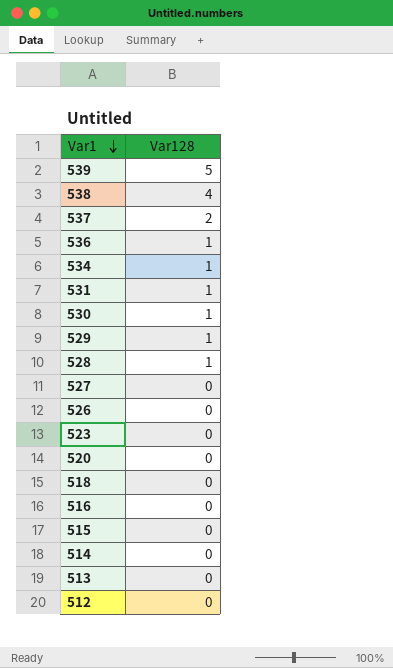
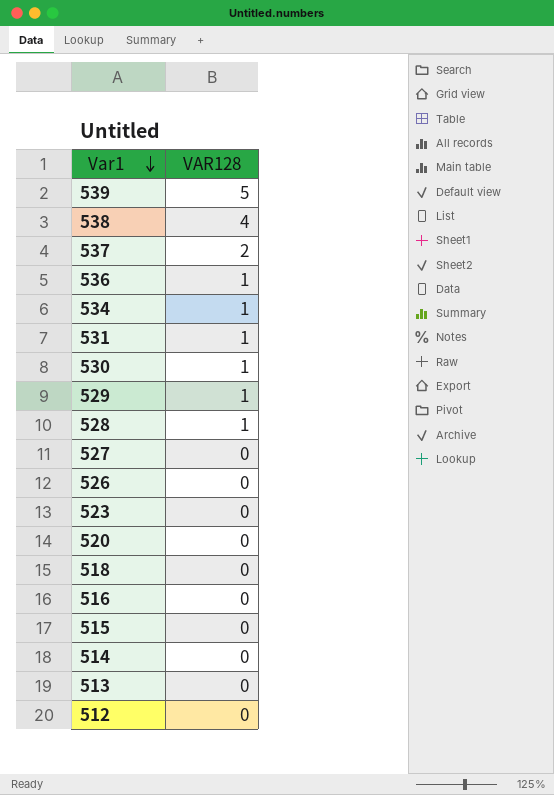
column name: Var128 -> VAR128

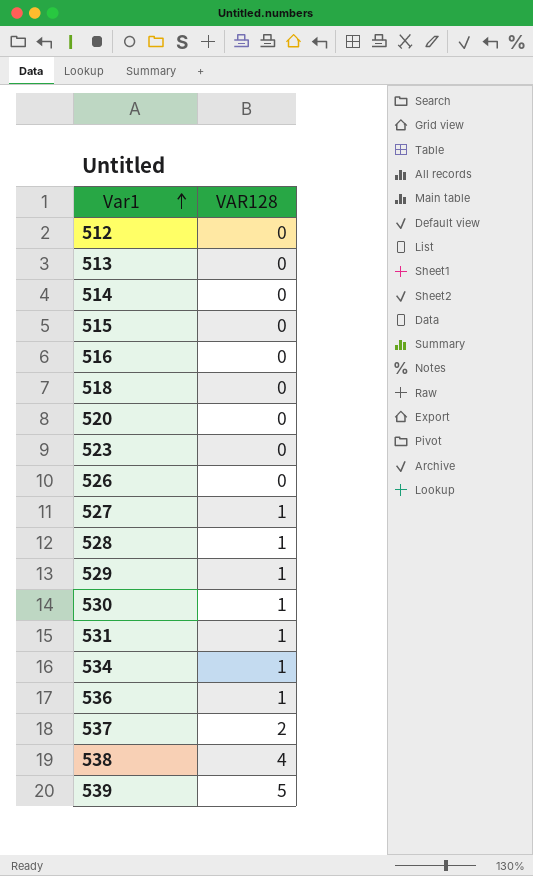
row order: Var1 descending -> Var1 ascending
527 | VAR128: 0 -> 1

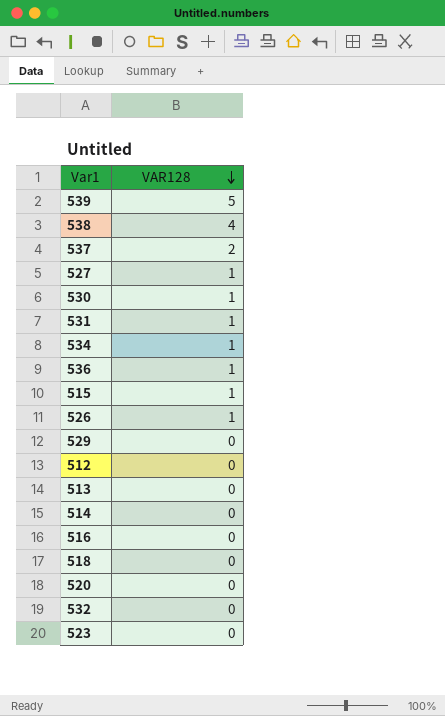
row order: Var1 ascending -> VAR128 descending
row 528: 1 -> none
515 | VAR128: 0 -> 1
526 | VAR128: 0 -> 1
529 | VAR128: 1 -> 0
row 532: none -> 0

